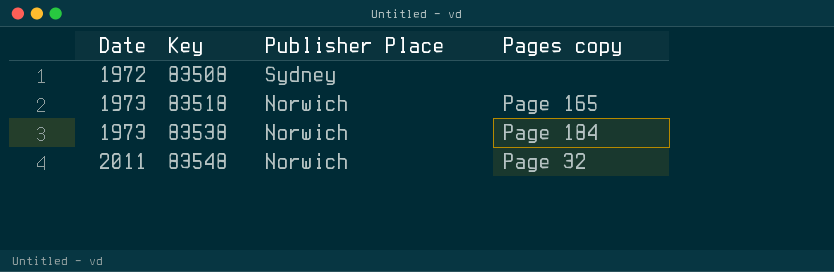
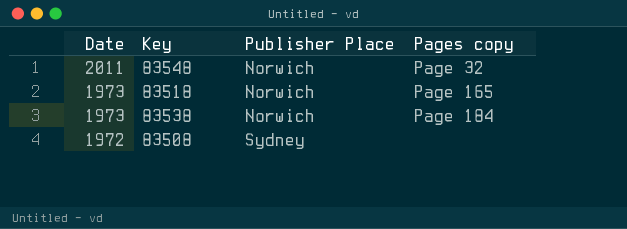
row order: Date ascending -> Date descending

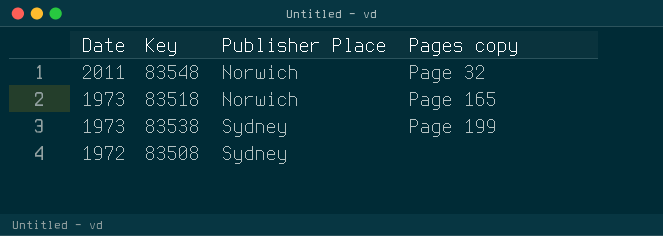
83538 | Publisher Place: Norwich -> Sydney
83538 | Pages copy: Page 184 -> Page 199

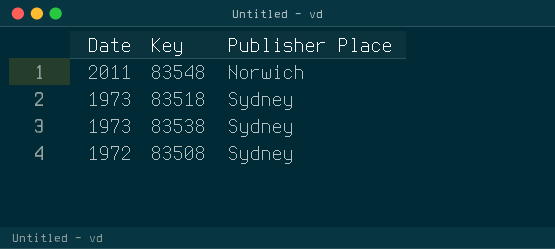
column Pages copy | position: 4 -> none
83518 | Publisher Place: Norwich -> Sydney

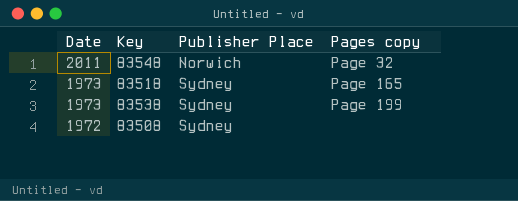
column Pages copy | position: none -> 4

